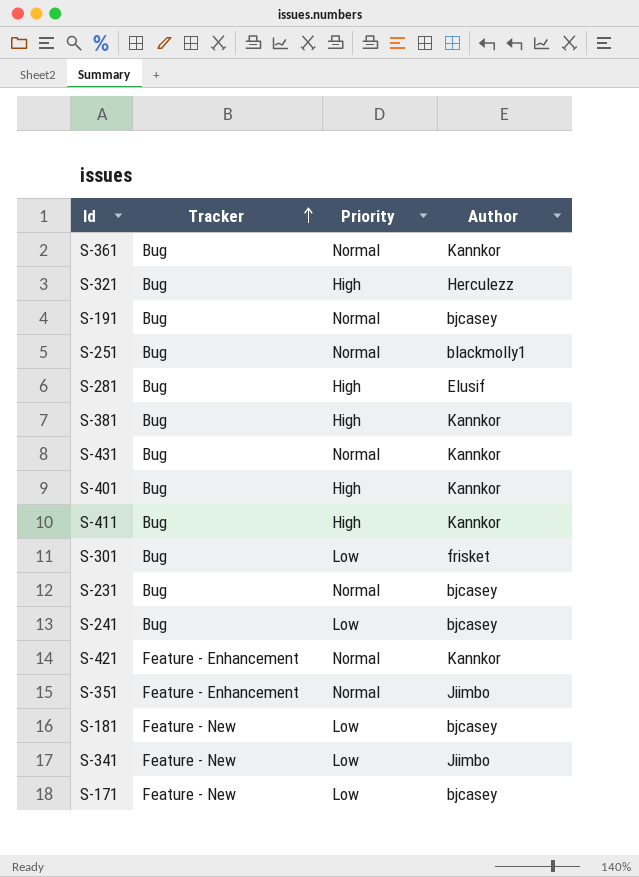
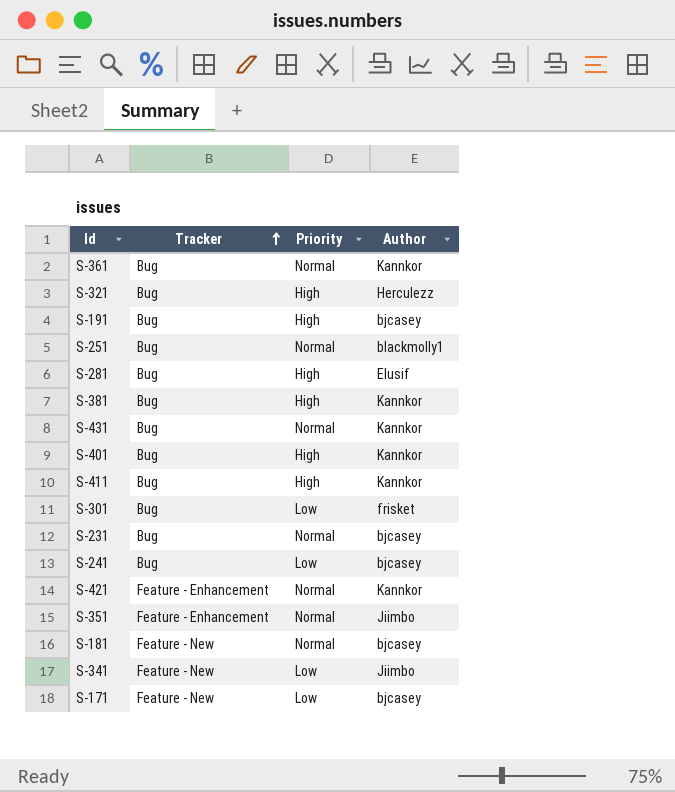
S-191 | Priority: Normal -> High
S-181 | Priority: Low -> Normal

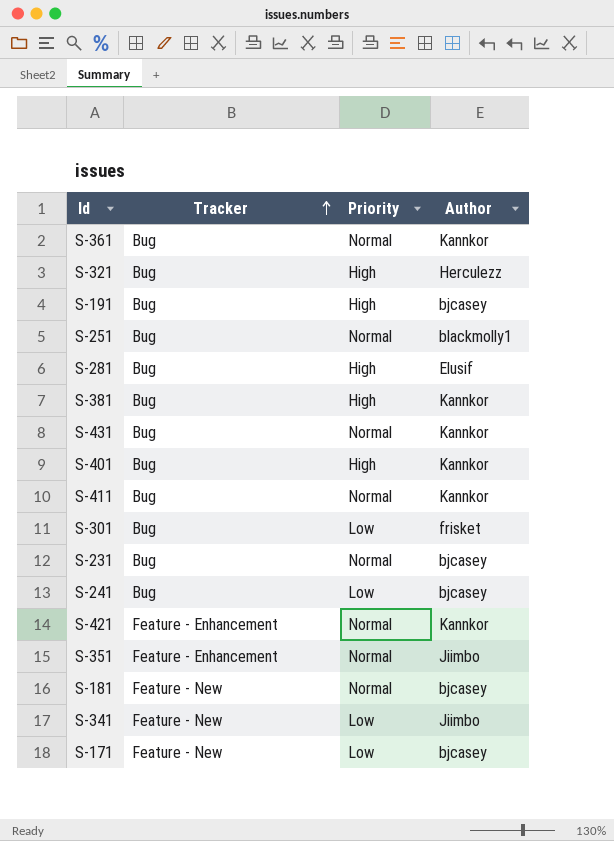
S-411 | Priority: High -> Normal

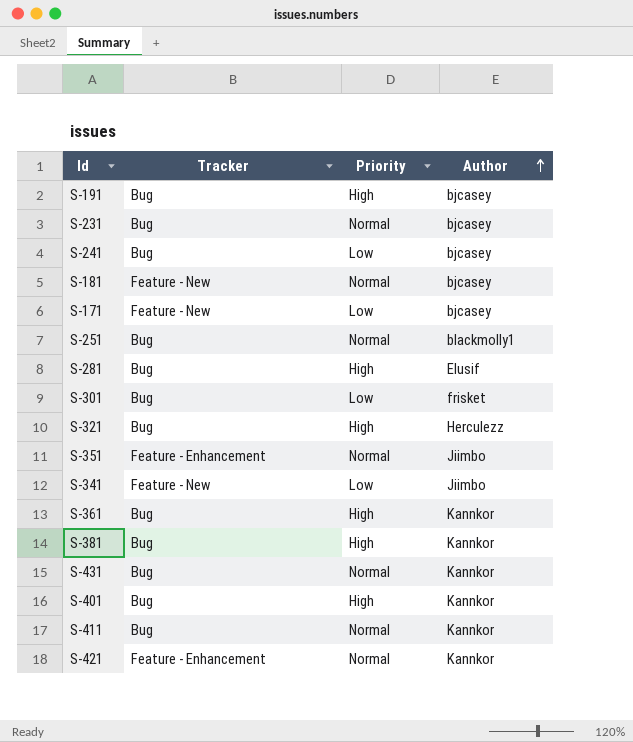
row order: Tracker ascending -> Author ascending
S-361 | Priority: Normal -> High

